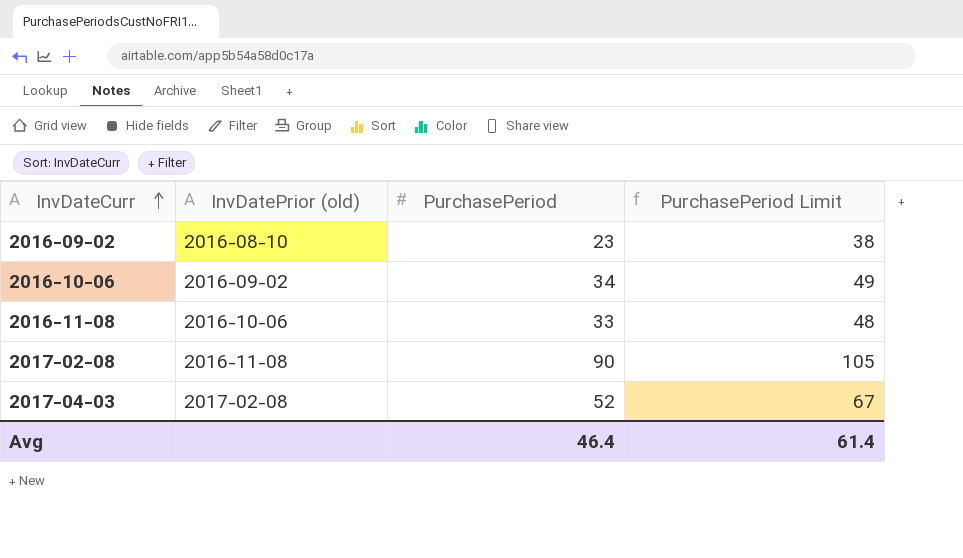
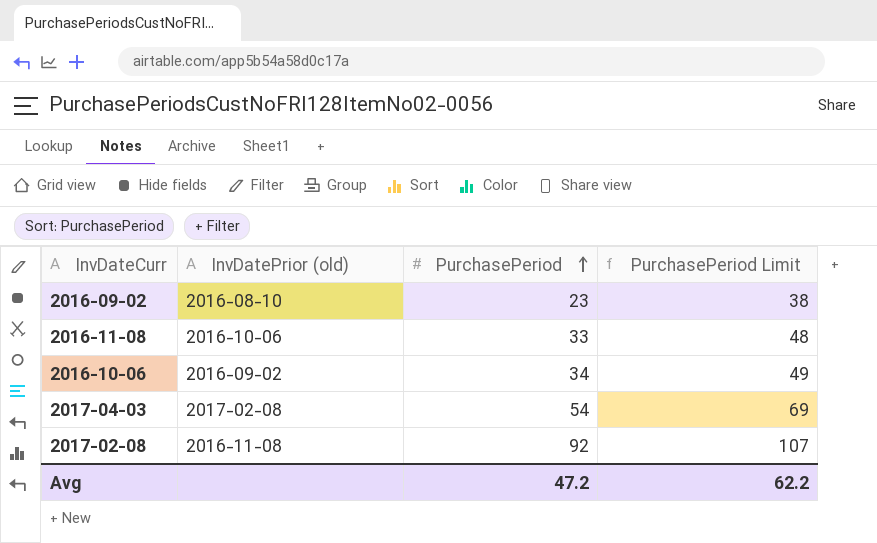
row order: InvDateCurr ascending -> PurchasePeriod ascending
2017-04-03 | PurchasePeriod: 52 -> 54
2017-04-03 | PurchasePeriod Limit: 67 -> 69
2017-02-08 | PurchasePeriod: 90 -> 92
2017-02-08 | PurchasePeriod Limit: 105 -> 107
Avg | PurchasePeriod: 46.4 -> 47.2
Avg | PurchasePeriod Limit: 61.4 -> 62.2

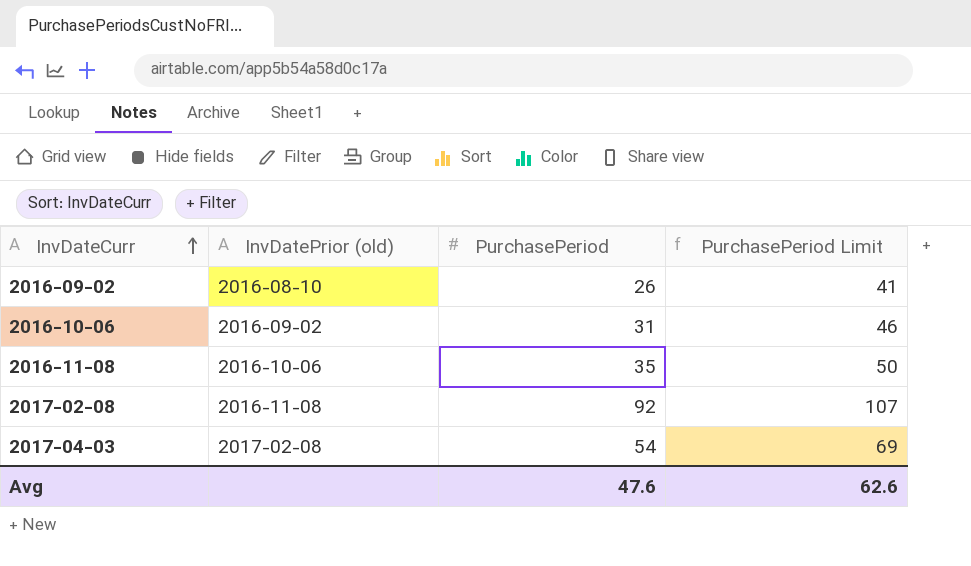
row order: PurchasePeriod ascending -> InvDateCurr ascending
2016-09-02 | PurchasePeriod: 23 -> 26
2016-09-02 | PurchasePeriod Limit: 38 -> 41
2016-10-06 | PurchasePeriod: 34 -> 31
2016-10-06 | PurchasePeriod Limit: 49 -> 46
2016-11-08 | PurchasePeriod: 33 -> 35
2016-11-08 | PurchasePeriod Limit: 48 -> 50
Avg | PurchasePeriod: 47.2 -> 47.6
Avg | PurchasePeriod Limit: 62.2 -> 62.6

